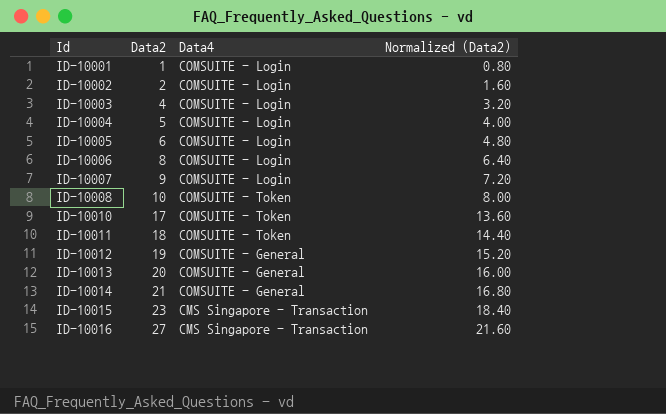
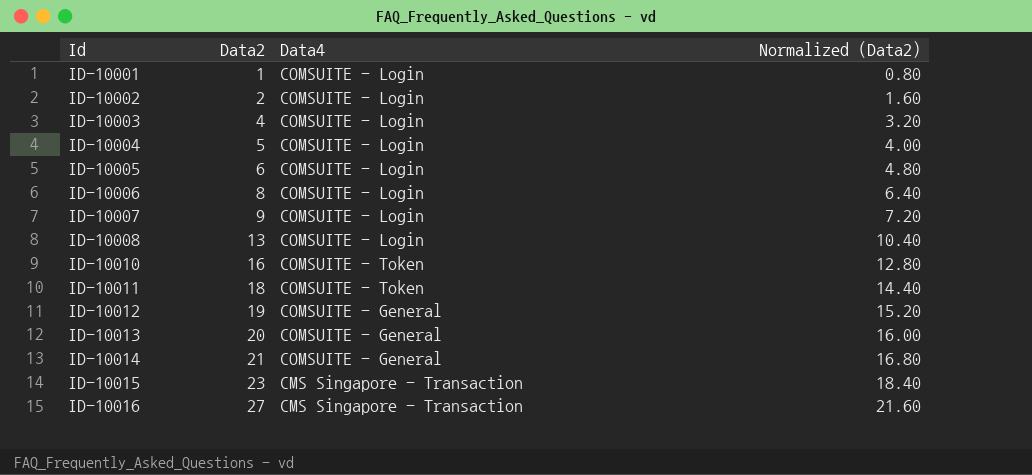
ID-10008 | Data2: 10 -> 13
ID-10008 | Data4: COMSUITE - Token -> COMSUITE - Login
ID-10008 | Normalized (Data2): 8.00 -> 10.40
ID-10010 | Data2: 17 -> 16
ID-10010 | Normalized (Data2): 13.60 -> 12.80

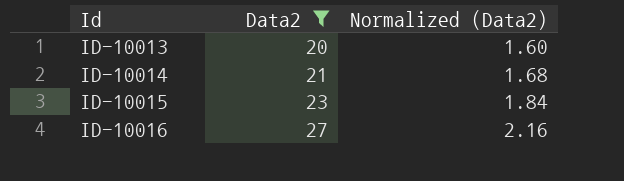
filter: none -> Data2 >= 20
column Data4 | position: 3 -> none
column Normalized (Data2) | formula: [Data2] * 0.8 -> [Data2] * 0.08

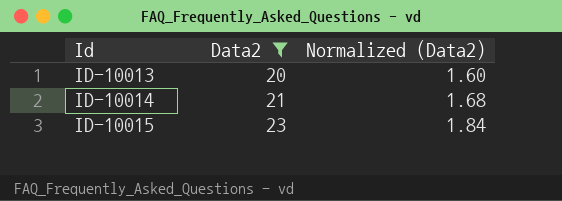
row ID-10016: 27 | 2.16 -> none

